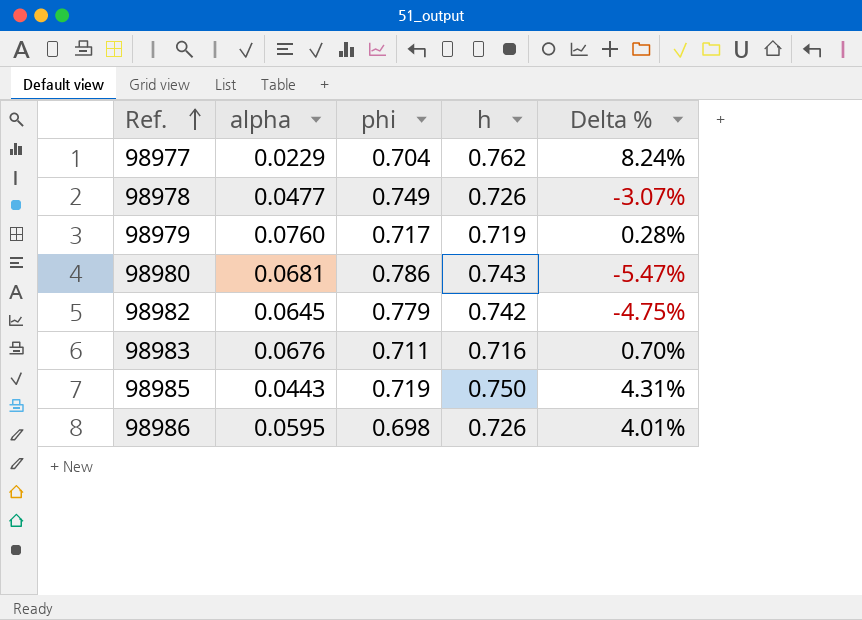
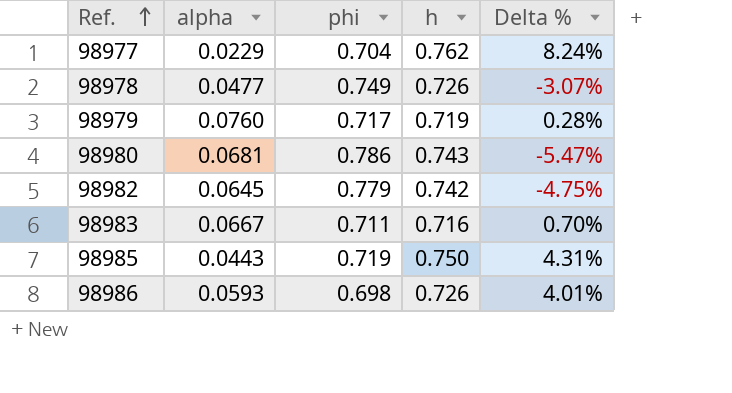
98983 | alpha: 0.0676 -> 0.0667
98986 | alpha: 0.0595 -> 0.0593

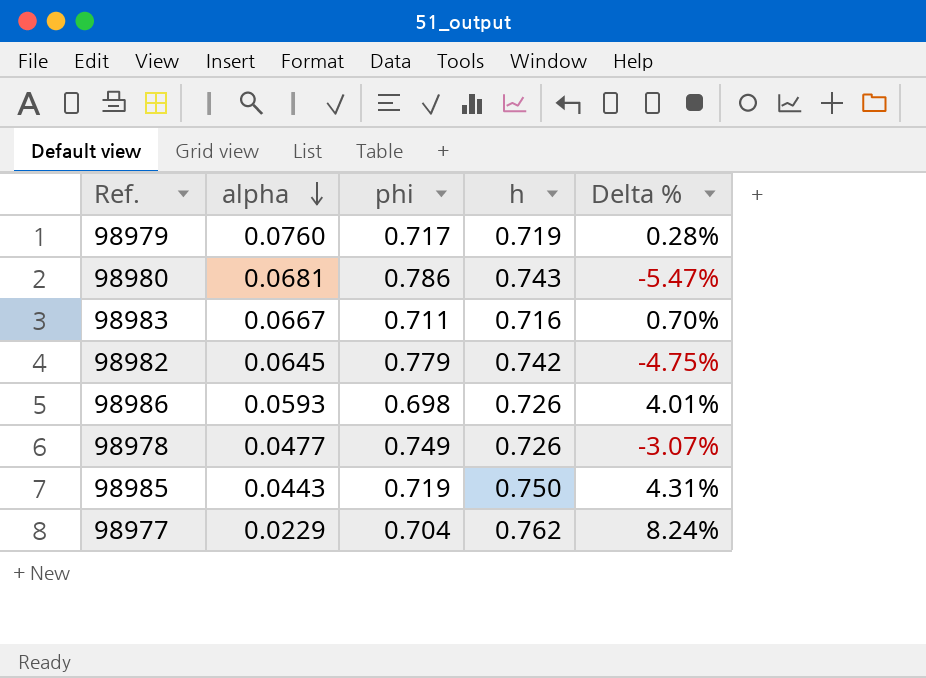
row order: Ref. ascending -> alpha descending

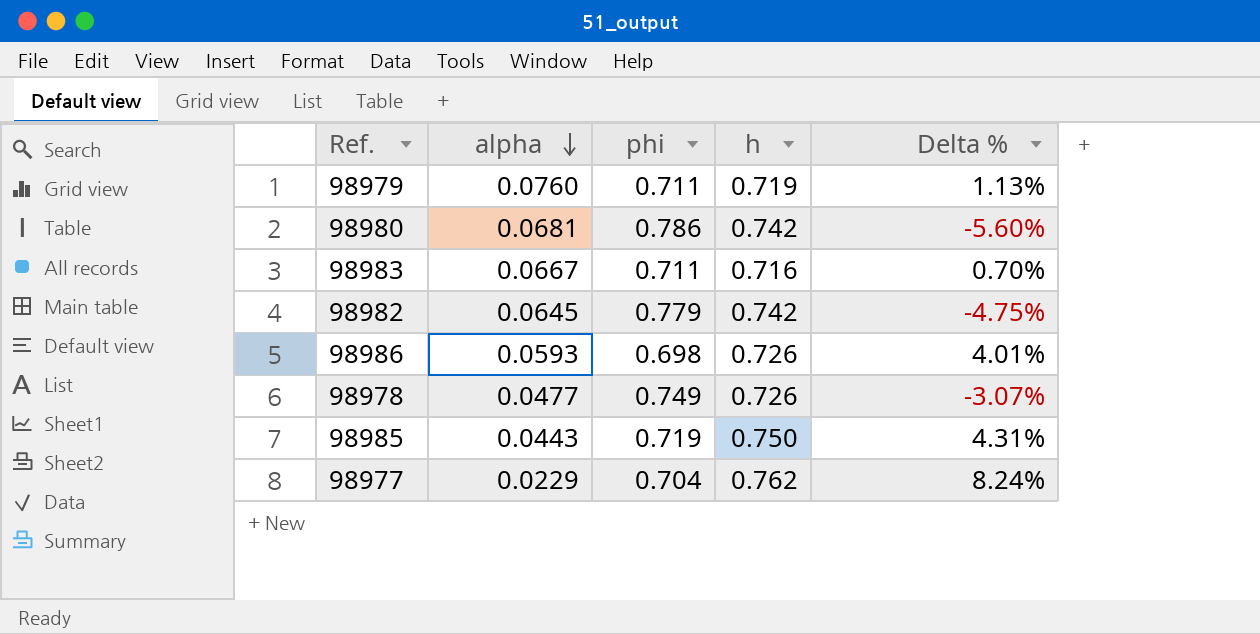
98979 | phi: 0.717 -> 0.711
98979 | Delta %: 0.28% -> 1.13%
98980 | h: 0.743 -> 0.742
98980 | Delta %: -5.47% -> -5.60%

